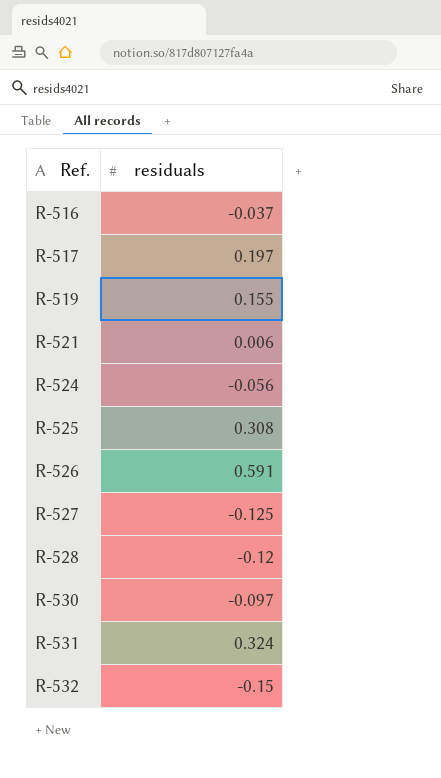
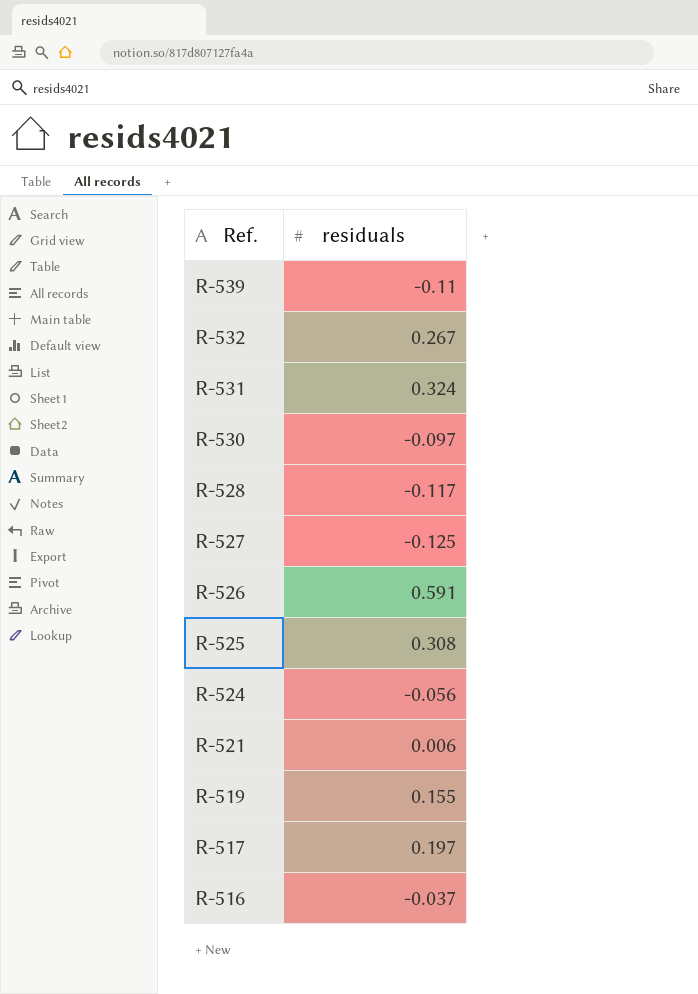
row order: Ref. ascending -> Ref. descending
row R-539: none -> -0.11
R-532 | residuals: -0.15 -> 0.267
R-528 | residuals: -0.12 -> -0.117

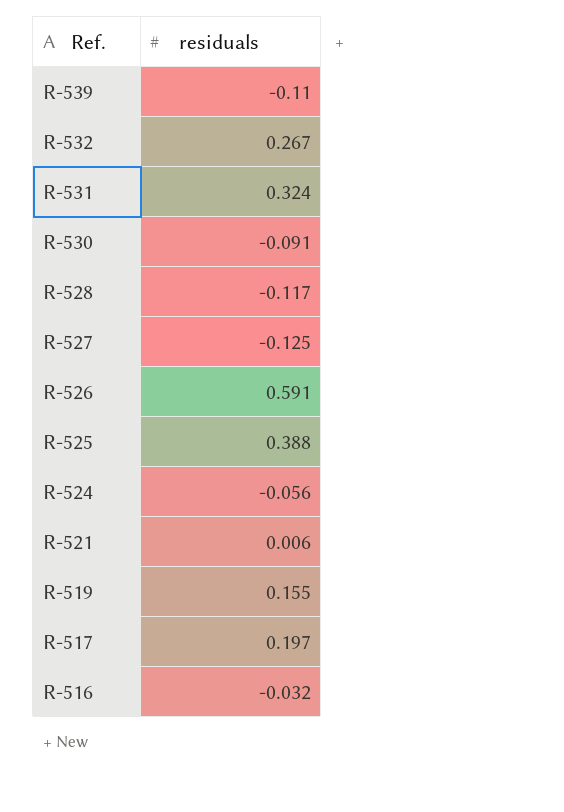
R-530 | residuals: -0.097 -> -0.091
R-525 | residuals: 0.308 -> 0.388
R-516 | residuals: -0.037 -> -0.032

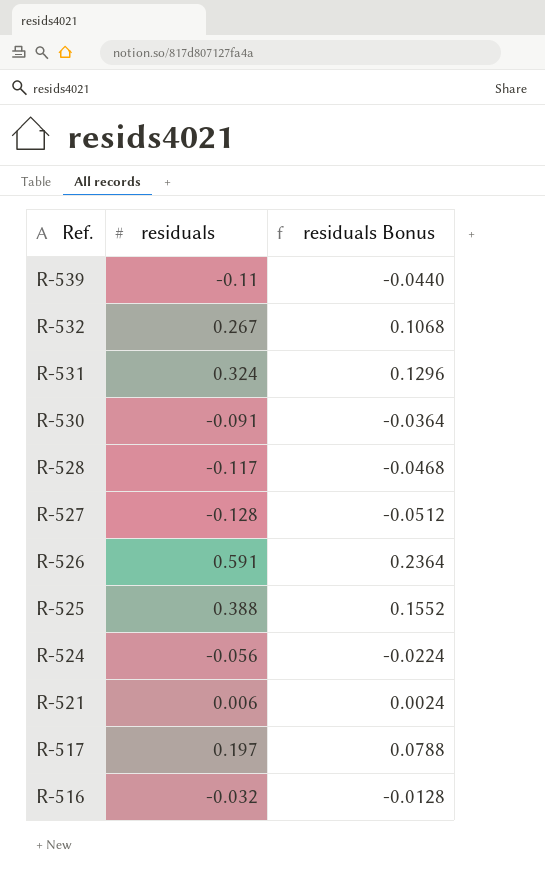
column residuals Bonus | formula: none -> [residuals] * 0.4
row R-519: 0.155 -> none
R-527 | residuals: -0.125 -> -0.128

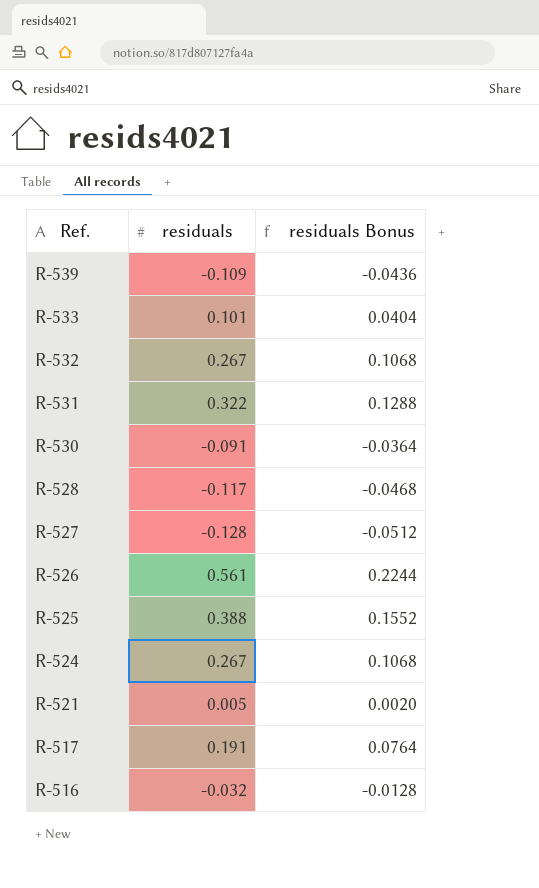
R-539 | residuals: -0.11 -> -0.109
R-539 | residuals Bonus: -0.0440 -> -0.0436
row R-533: none -> 0.101 | 0.0404
R-531 | residuals: 0.324 -> 0.322
R-531 | residuals Bonus: 0.1296 -> 0.1288
R-526 | residuals: 0.591 -> 0.561
R-526 | residuals Bonus: 0.2364 -> 0.2244
R-524 | residuals: -0.056 -> 0.267
R-524 | residuals Bonus: -0.0224 -> 0.1068
R-521 | residuals: 0.006 -> 0.005
R-521 | residuals Bonus: 0.0024 -> 0.0020
R-517 | residuals: 0.197 -> 0.191
R-517 | residuals Bonus: 0.0788 -> 0.0764

